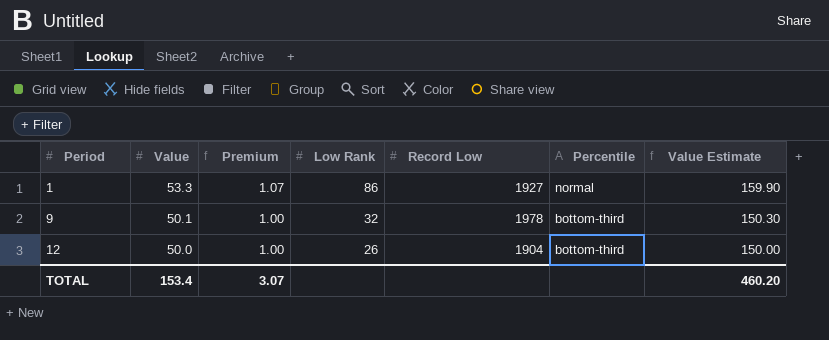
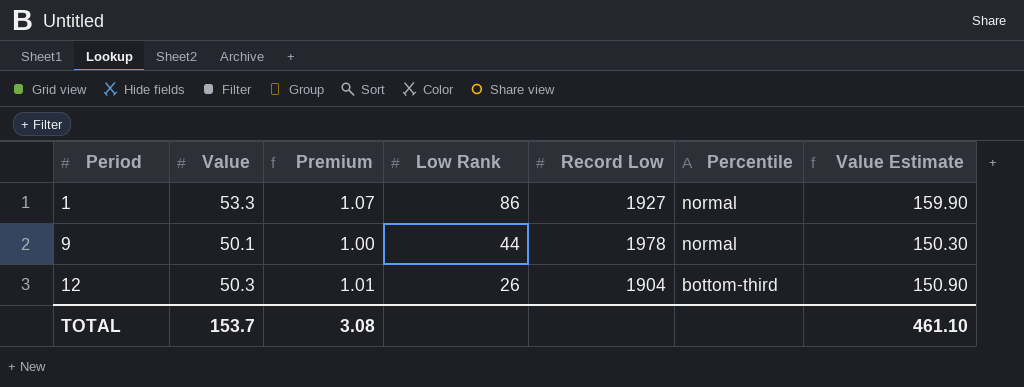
9 | Low Rank: 32 -> 44
9 | Percentile: bottom-third -> normal
12 | Value: 50.0 -> 50.3
12 | Premium: 1.00 -> 1.01
12 | Value Estimate: 150.00 -> 150.90
TOTAL | Value: 153.4 -> 153.7
TOTAL | Premium: 3.07 -> 3.08
TOTAL | Value Estimate: 460.20 -> 461.10

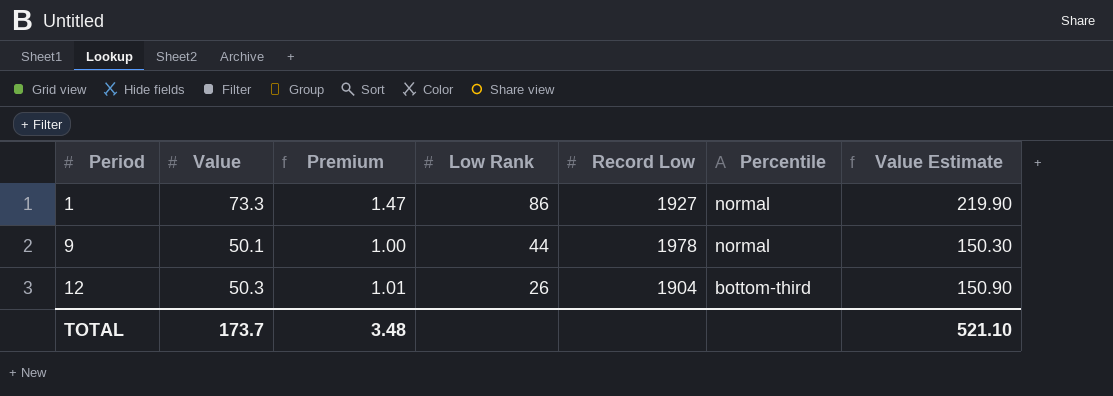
1 | Value: 53.3 -> 73.3
1 | Premium: 1.07 -> 1.47
1 | Value Estimate: 159.90 -> 219.90
TOTAL | Value: 153.7 -> 173.7
TOTAL | Premium: 3.08 -> 3.48
TOTAL | Value Estimate: 461.10 -> 521.10

